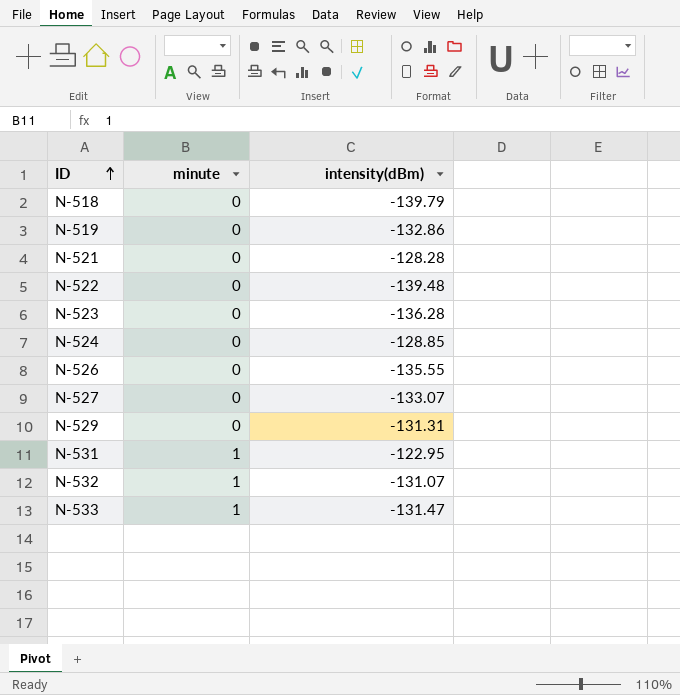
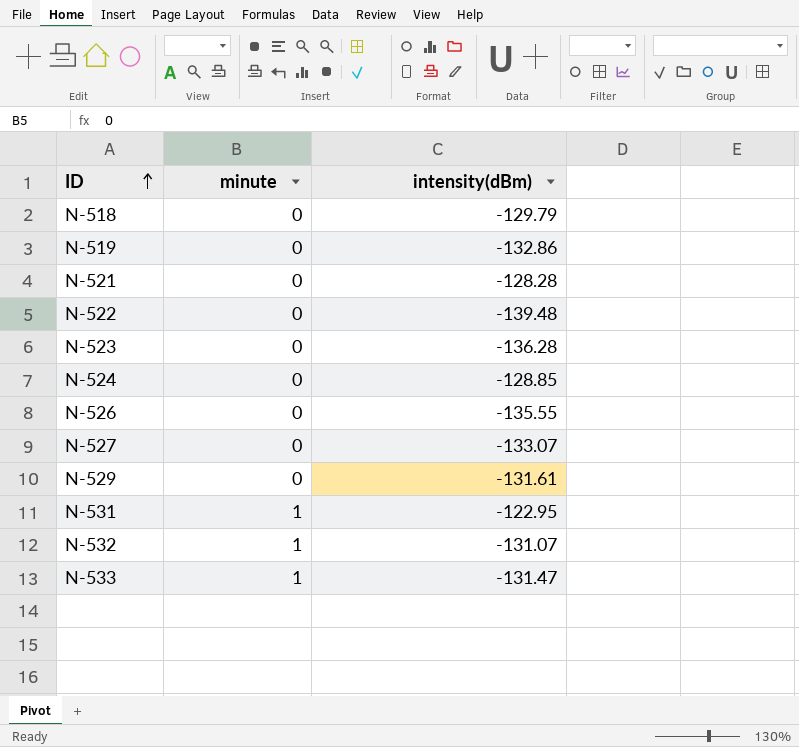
N-518 | intensity(dBm): -139.79 -> -129.79
N-529 | intensity(dBm): -131.31 -> -131.61

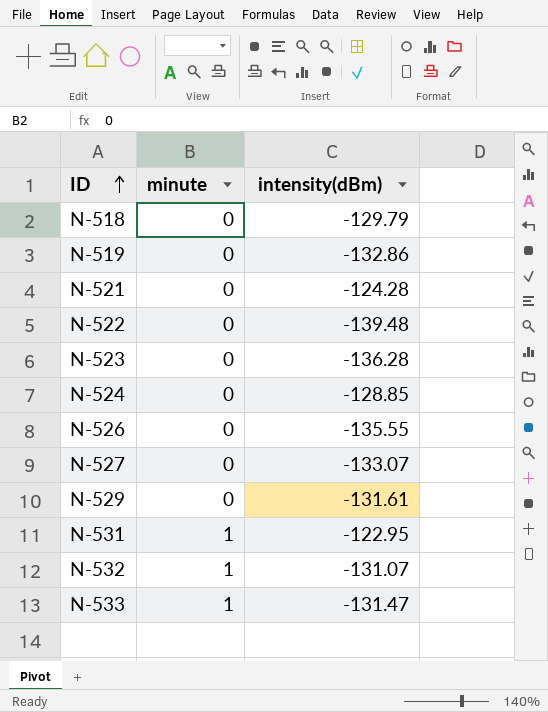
N-521 | intensity(dBm): -128.28 -> -124.28

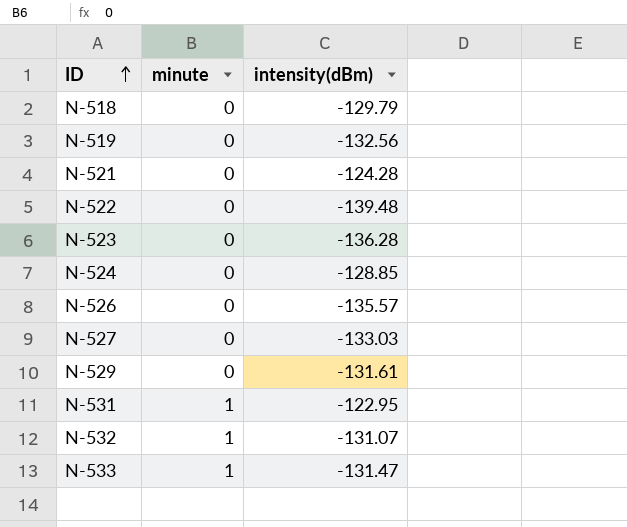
N-519 | intensity(dBm): -132.86 -> -132.56
N-526 | intensity(dBm): -135.55 -> -135.57
N-527 | intensity(dBm): -133.07 -> -133.03

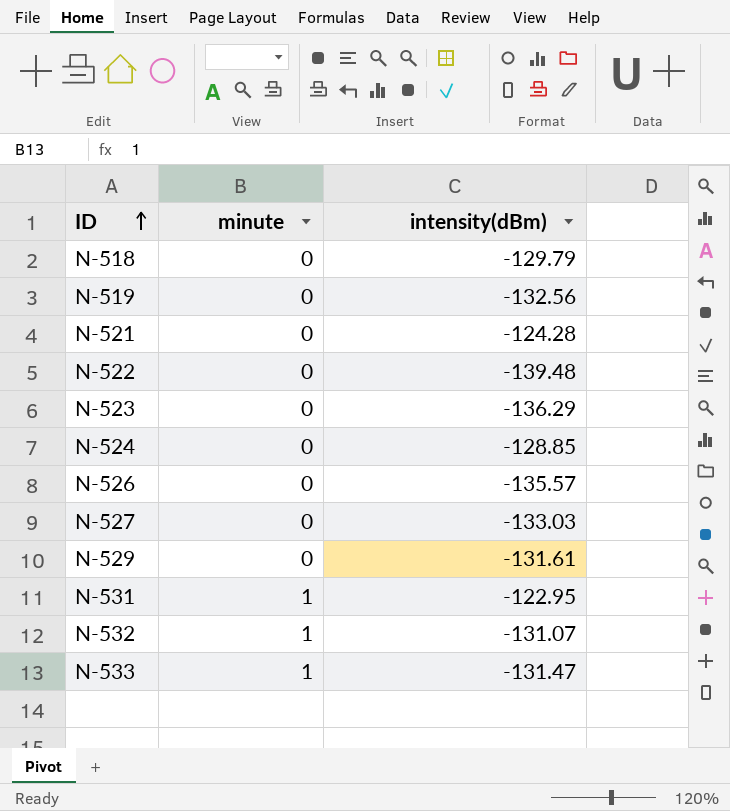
N-523 | intensity(dBm): -136.28 -> -136.29

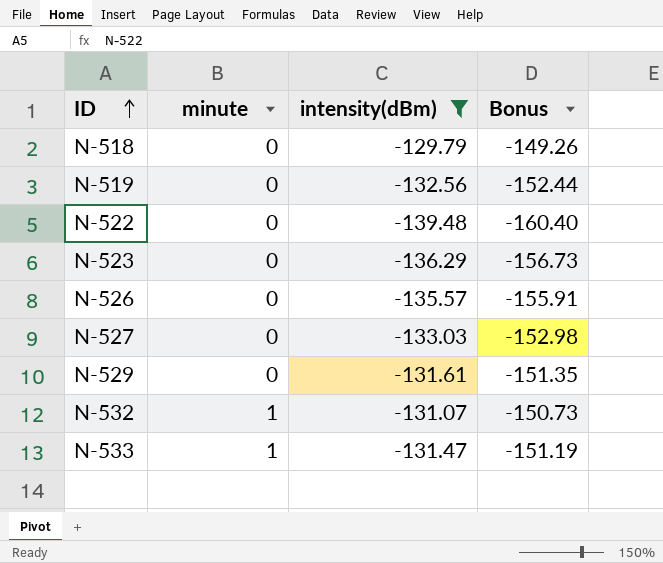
filter: none -> intensity(dBm) <= -129.79
column Bonus | formula: none -> [intensity(dBm)] * 1.15

